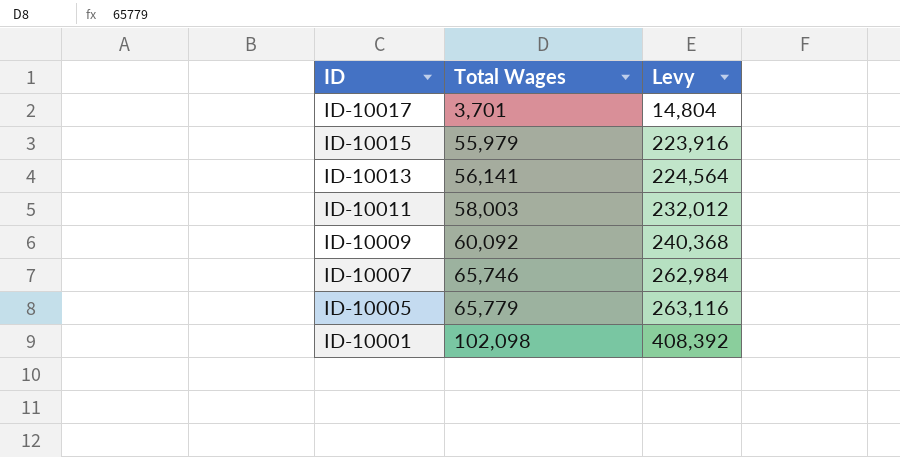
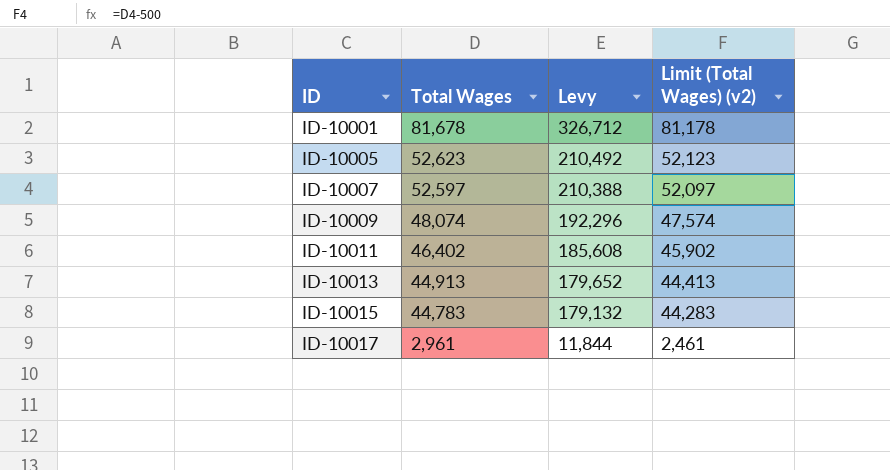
row order: ID descending -> ID ascending
column Limit (Total Wages) (v2) | formula: none -> [Total Wages] - 500
ID-10001 | Total Wages: 102,098 -> 81,678
ID-10001 | Levy: 408,392 -> 326,712
ID-10005 | Total Wages: 65,779 -> 52,623
ID-10005 | Levy: 263,116 -> 210,492
ID-10007 | Total Wages: 65,746 -> 52,597
ID-10007 | Levy: 262,984 -> 210,388
ID-10009 | Total Wages: 60,092 -> 48,074
ID-10009 | Levy: 240,368 -> 192,296
ID-10011 | Total Wages: 58,003 -> 46,402
ID-10011 | Levy: 232,012 -> 185,608
ID-10013 | Total Wages: 56,141 -> 44,913
ID-10013 | Levy: 224,564 -> 179,652
ID-10015 | Total Wages: 55,979 -> 44,783
ID-10015 | Levy: 223,916 -> 179,132
ID-10017 | Total Wages: 3,701 -> 2,961
ID-10017 | Levy: 14,804 -> 11,844

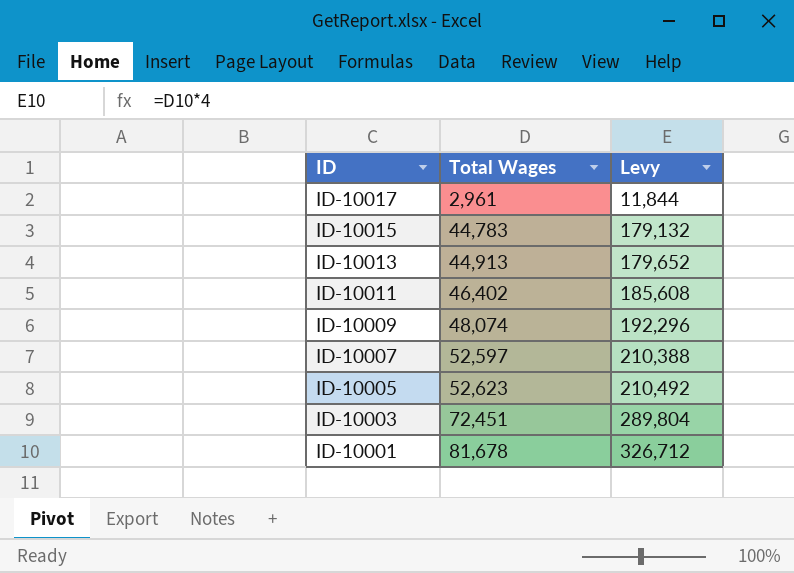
row order: ID ascending -> ID descending
column Limit (Total Wages) (v2) | formula: [Total Wages] - 500 -> none
row ID-10003: none -> 72,451 | 289,804

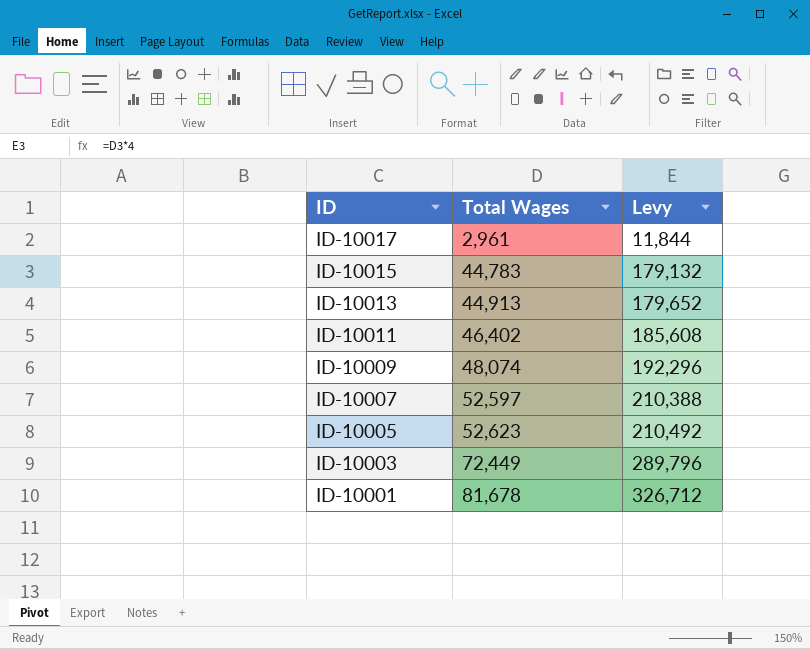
ID-10003 | Total Wages: 72,451 -> 72,449
ID-10003 | Levy: 289,804 -> 289,796

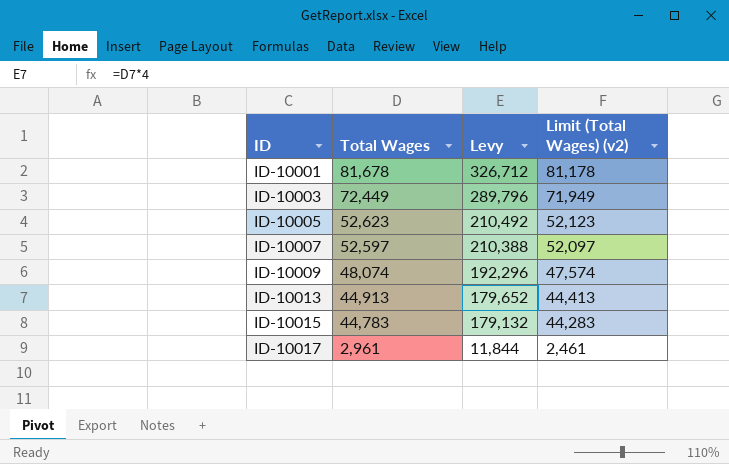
row order: ID descending -> ID ascending
column Limit (Total Wages) (v2) | formula: none -> [Total Wages] - 500
row ID-10011: 46,402 | 185,608 -> none

